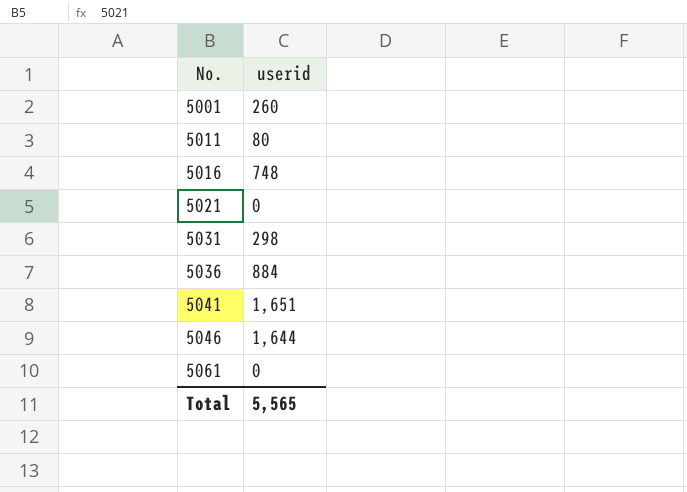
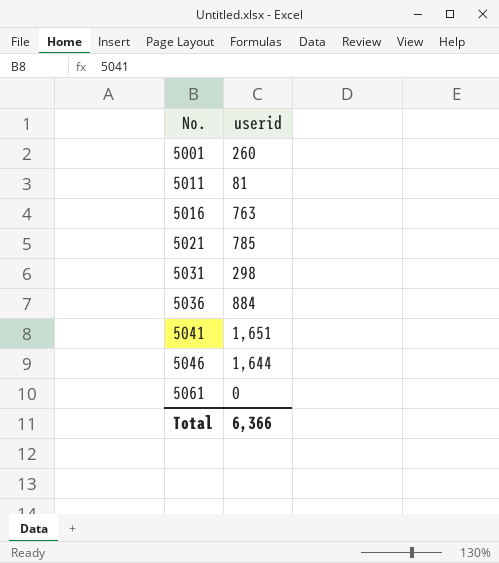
5011 | userid: 80 -> 81
5016 | userid: 748 -> 763
5021 | userid: 0 -> 785
Total | userid: 5,565 -> 6,366

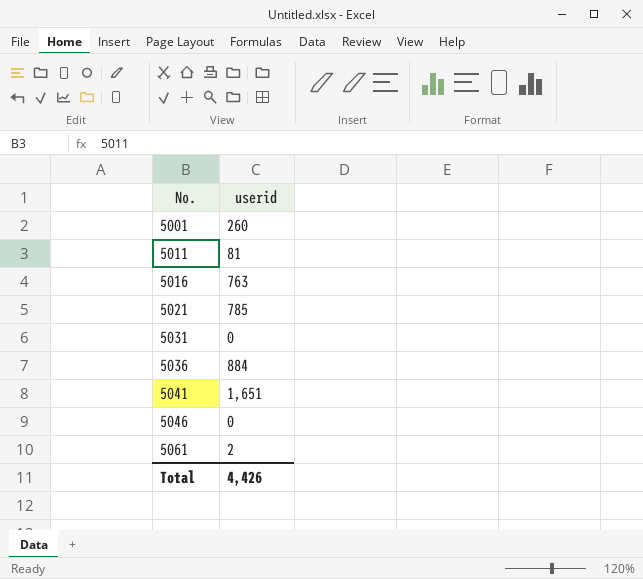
5031 | userid: 298 -> 0
5046 | userid: 1,644 -> 0
5061 | userid: 0 -> 2
Total | userid: 6,366 -> 4,426

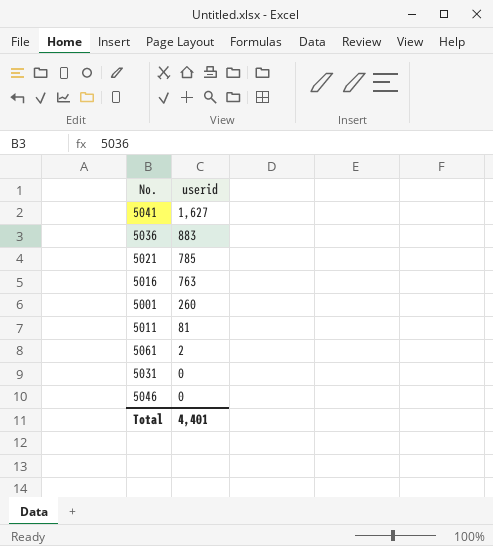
row order: No. ascending -> userid descending
5041 | userid: 1,651 -> 1,627
5036 | userid: 884 -> 883
Total | userid: 4,426 -> 4,401

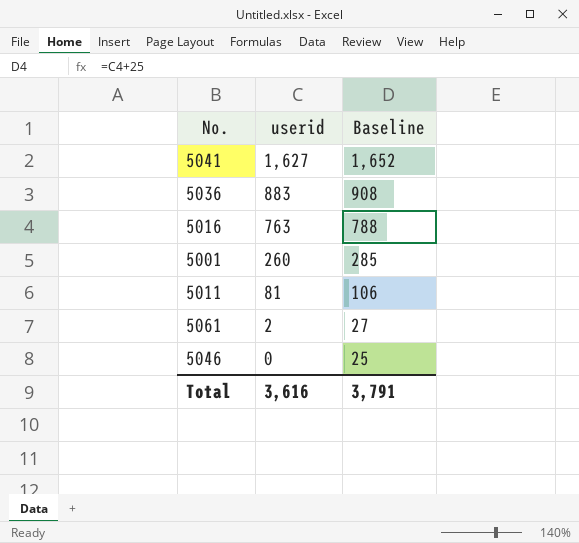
column Baseline | formula: none -> [userid] + 25
row 5021: 785 -> none
row 5031: 0 -> none
Total | userid: 4,401 -> 3,616

